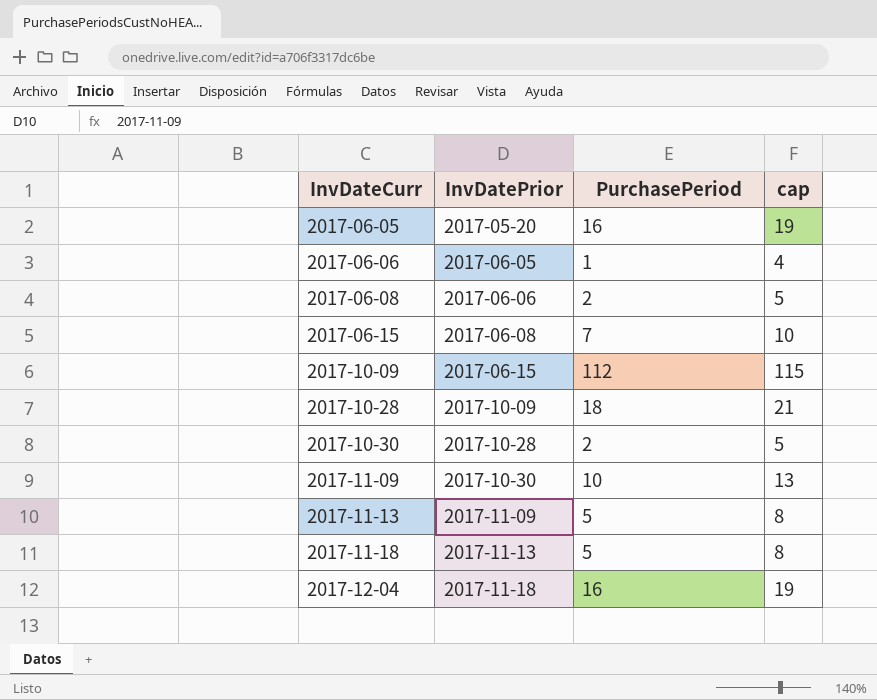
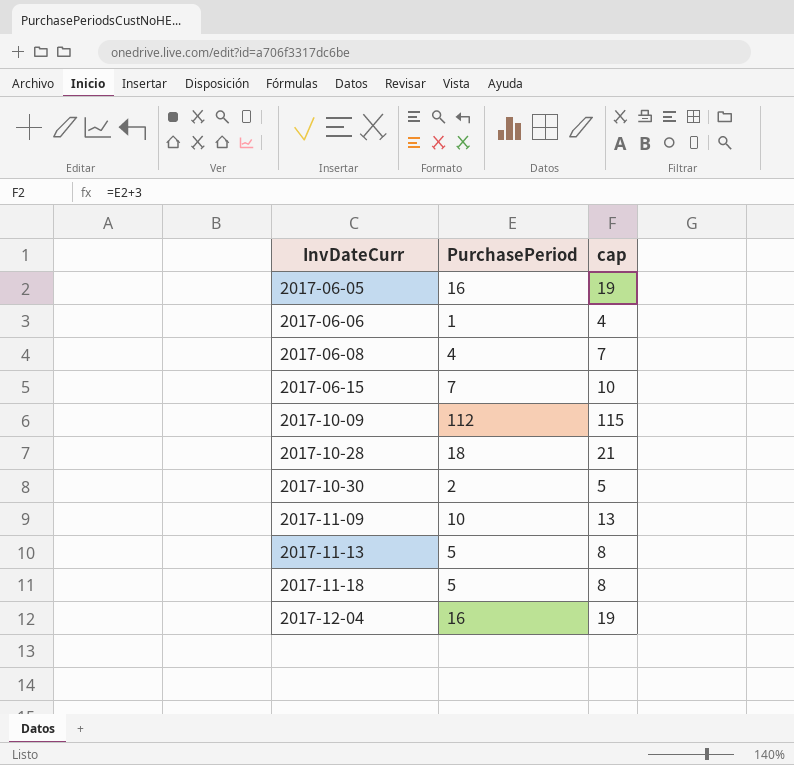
column InvDatePrior | position: 2 -> none
2017-06-08 | PurchasePeriod: 2 -> 4
2017-06-08 | cap: 5 -> 7

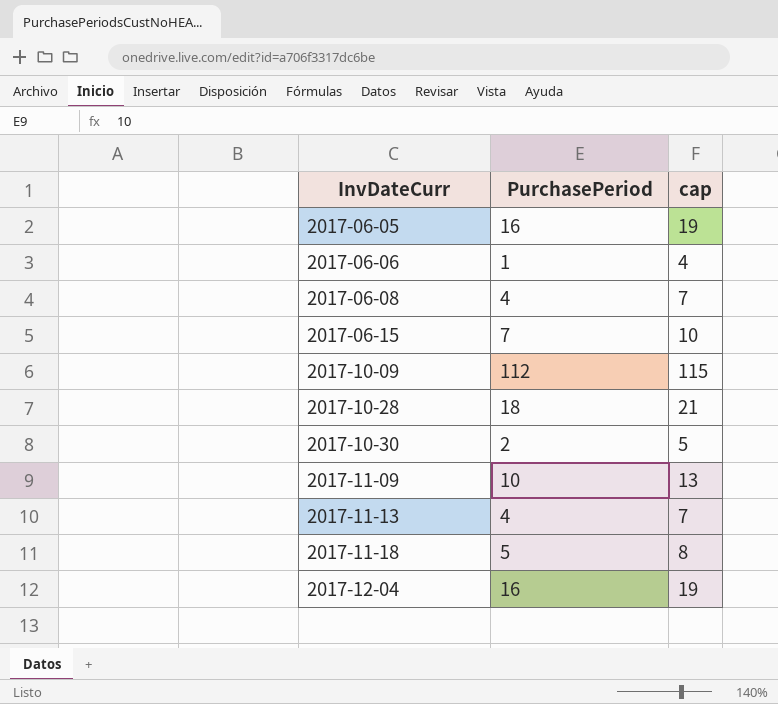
2017-11-13 | PurchasePeriod: 5 -> 4
2017-11-13 | cap: 8 -> 7

